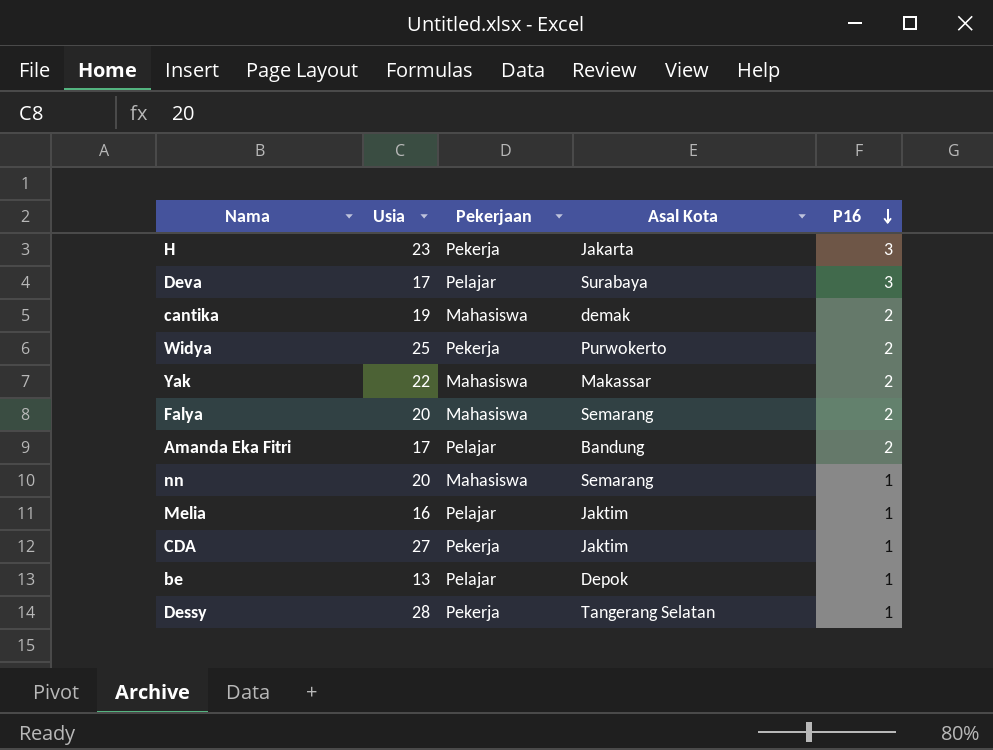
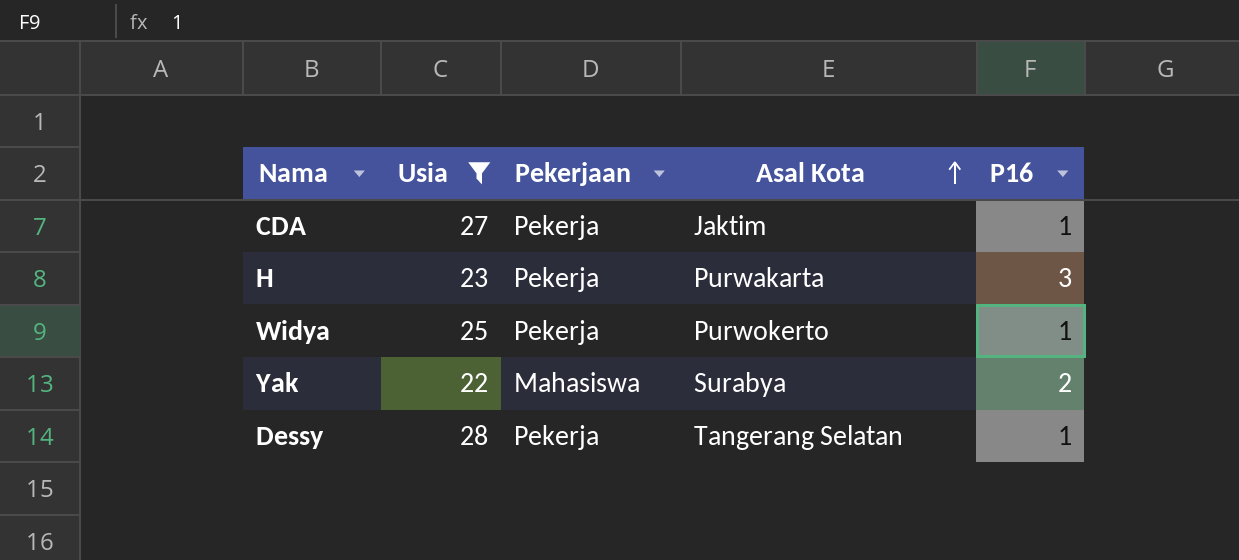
filter: none -> Usia >= 22
row order: P16 descending -> Asal Kota ascending
H | Asal Kota: Jakarta -> Purwakarta
Widya | P16: 2 -> 1
Yak | Asal Kota: Makassar -> Surabya

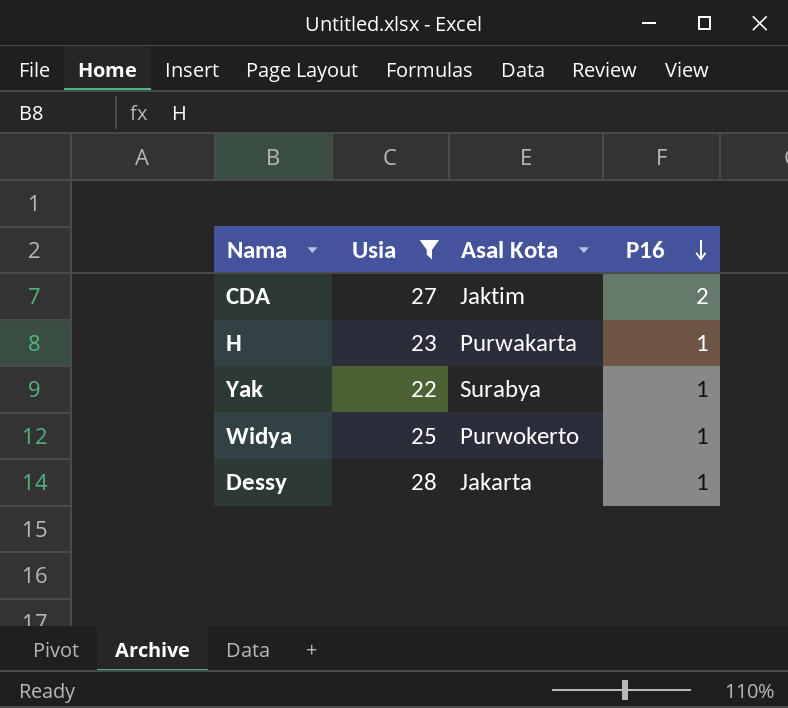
row order: Asal Kota ascending -> P16 descending
column Pekerjaan | position: 3 -> none
CDA | P16: 1 -> 2
H | P16: 3 -> 1
Yak | P16: 2 -> 1
Dessy | Asal Kota: Tangerang Selatan -> Jakarta

